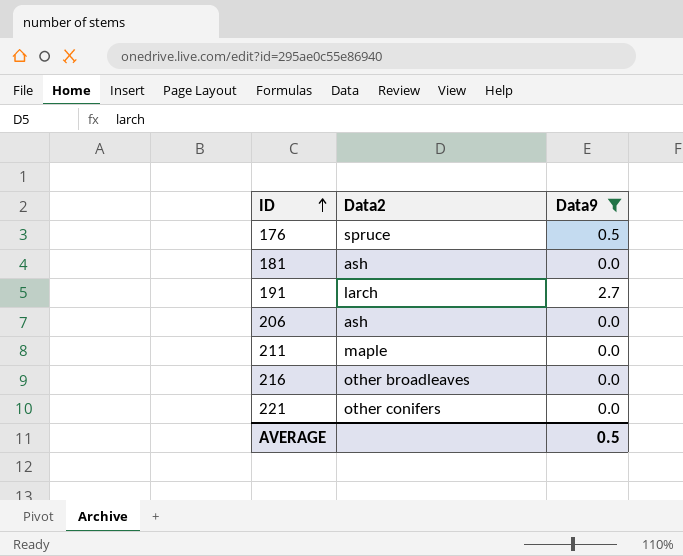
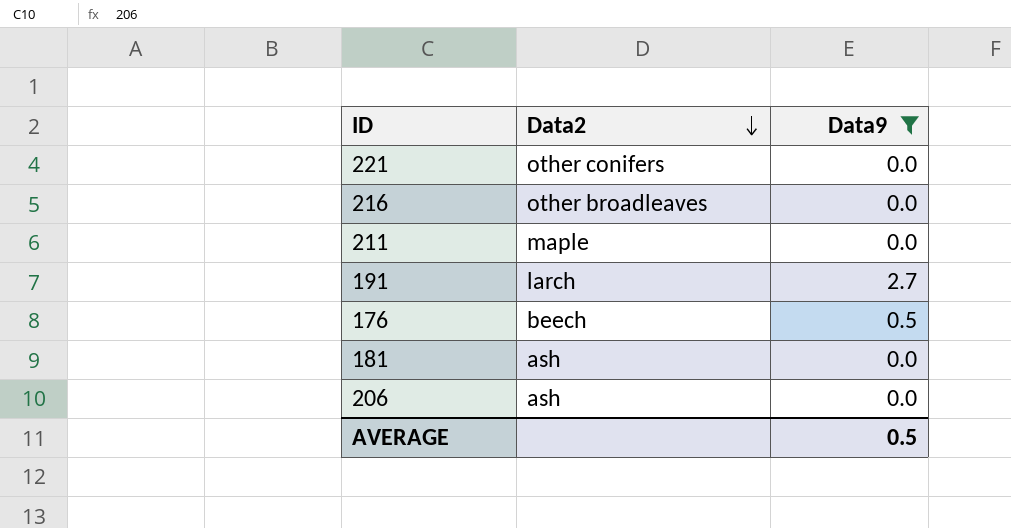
row order: ID ascending -> Data2 descending
176 | Data2: spruce -> beech

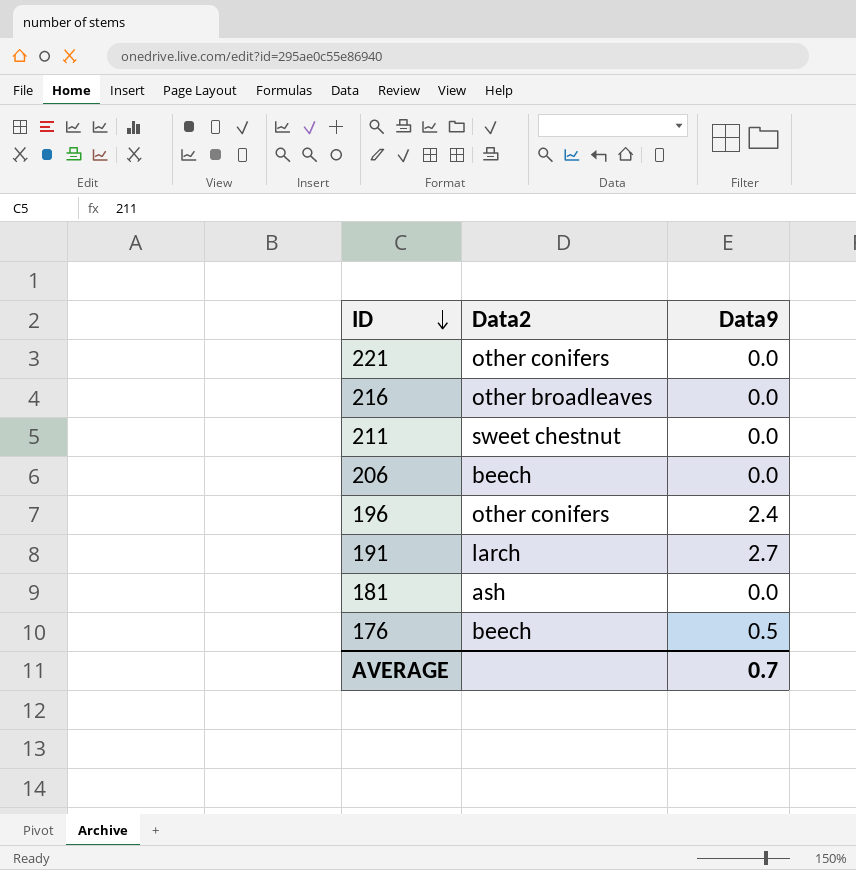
filter: Data9 != 2.4 -> none
row order: Data2 descending -> ID descending
211 | Data2: maple -> sweet chestnut
206 | Data2: ash -> beech
AVERAGE | Data9: 0.5 -> 0.7

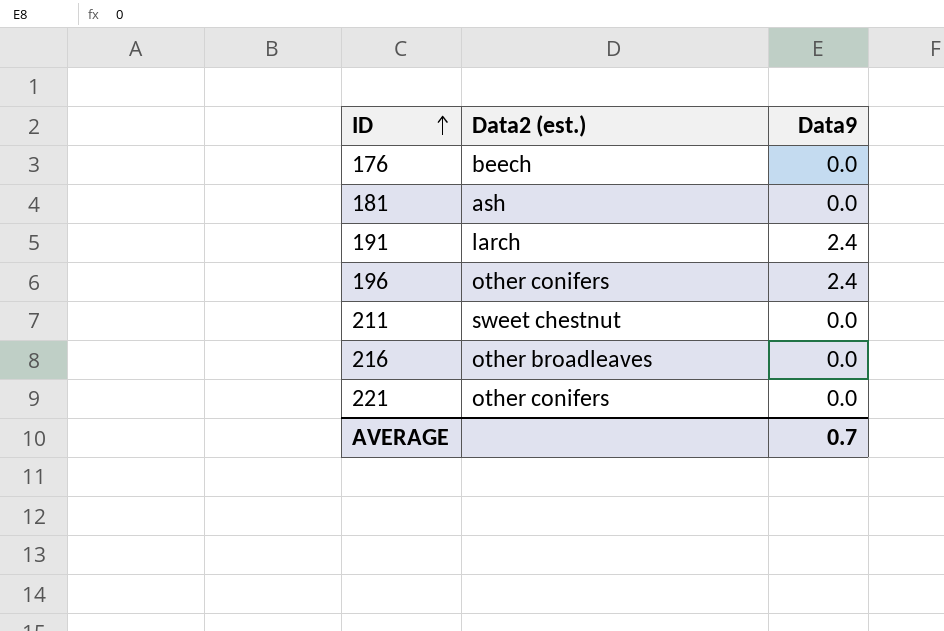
row order: ID descending -> ID ascending
column name: Data2 -> Data2 (est.)
row 206: beech | 0.0 -> none
176 | Data9: 0.5 -> 0.0
191 | Data9: 2.7 -> 2.4

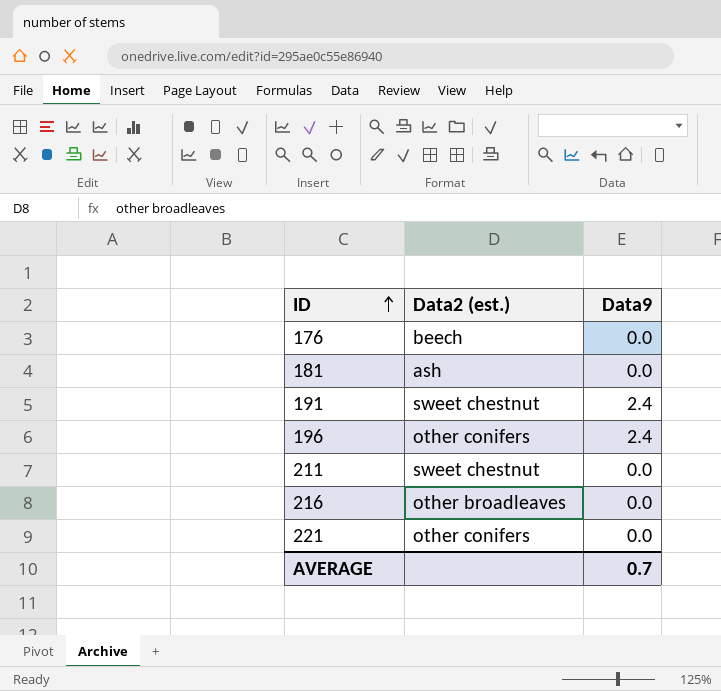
191 | Data2 (est.): larch -> sweet chestnut

